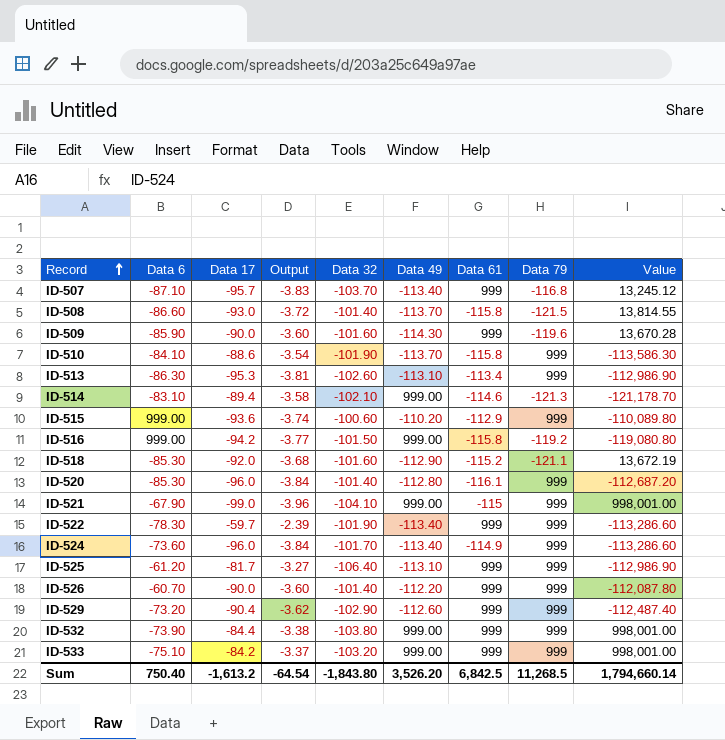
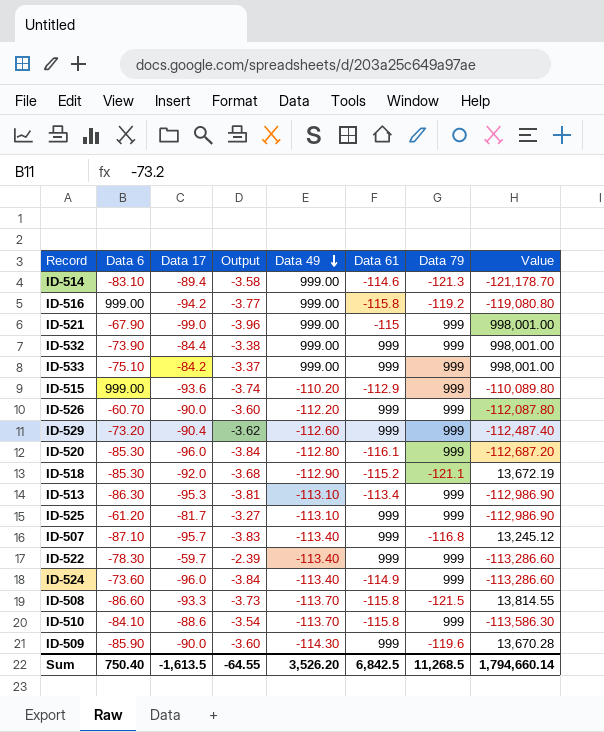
row order: Record ascending -> Data 49 descending
column Data 32 | position: 5 -> none
ID-508 | Data 17: -93.0 -> -93.3
ID-508 | Output: -3.72 -> -3.73
Sum | Data 17: -1,613.2 -> -1,613.5
Sum | Output: -64.54 -> -64.55

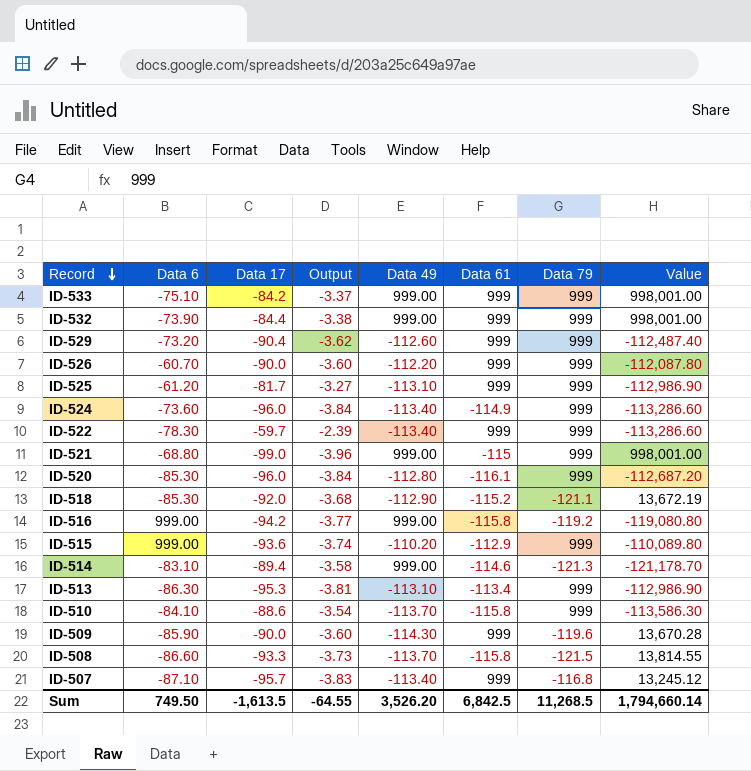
row order: Data 49 descending -> Record descending
ID-521 | Data 6: -67.90 -> -68.80
Sum | Data 6: 750.40 -> 749.50

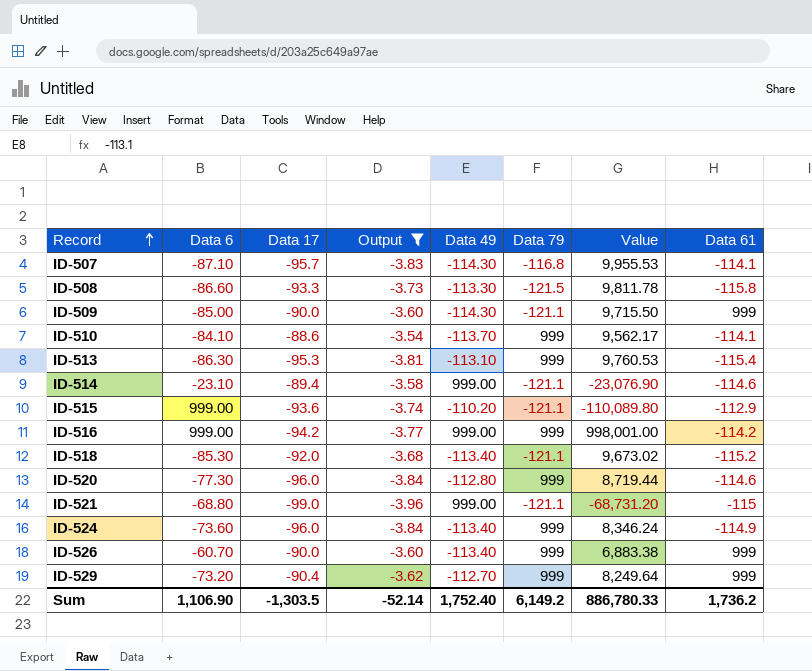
filter: none -> Output <= -3.54
row order: Record descending -> Record ascending
column Value | formula: [Data 49] * [Data 79] -> [Data 6] * [Data 49]
column Data 61 | position: 6 -> 8
ID-507 | Data 49: -113.40 -> -114.30
ID-507 | Data 61: 999 -> -114.1
ID-508 | Data 49: -113.70 -> -113.30
ID-509 | Data 6: -85.90 -> -85.00
ID-509 | Data 79: -119.6 -> -121.1
ID-510 | Data 61: -115.8 -> -114.1
ID-513 | Data 61: -113.4 -> -115.4
ID-514 | Data 6: -83.10 -> -23.10
ID-514 | Data 79: -121.3 -> -121.1
ID-515 | Data 79: 999 -> -121.1
ID-516 | Data 79: -119.2 -> 999
ID-516 | Data 61: -115.8 -> -114.2
ID-518 | Data 49: -112.90 -> -113.40
ID-520 | Data 6: -85.30 -> -77.30
ID-520 | Data 61: -116.1 -> -114.6
ID-521 | Data 79: 999 -> -121.1
ID-526 | Data 49: -112.20 -> -113.40
ID-529 | Data 49: -112.60 -> -112.70
Sum | Data 6: 749.50 -> 1,106.90
Sum | Data 17: -1,613.5 -> -1,303.5
Sum | Output: -64.55 -> -52.14
Sum | Data 49: 3,526.20 -> 1,752.40
Sum | Data 79: 11,268.5 -> 6,149.2
Sum | Value: 1,794,660.14 -> 886,780.33
Sum | Data 61: 6,842.5 -> 1,736.2

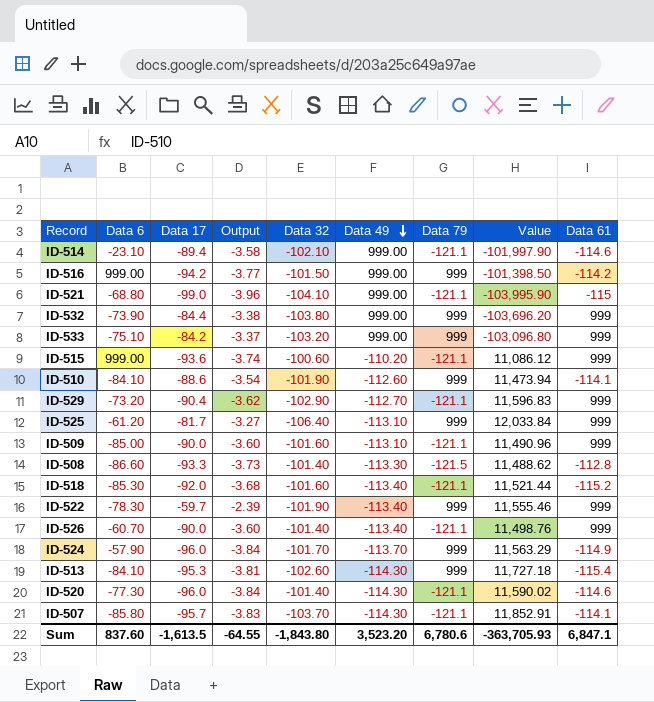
filter: Output <= -3.54 -> none
row order: Record ascending -> Data 49 descending
column Data 32 | position: none -> 5
column Value | formula: [Data 6] * [Data 49] -> [Data 32] * [Data 49]
ID-515 | Data 61: -112.9 -> 999
ID-510 | Data 49: -113.70 -> -112.60
ID-529 | Data 79: 999 -> -121.1
ID-509 | Data 49: -114.30 -> -113.10
ID-508 | Data 61: -115.8 -> -112.8
ID-526 | Data 79: 999 -> -121.1
ID-524 | Data 6: -73.60 -> -57.90
ID-524 | Data 49: -113.40 -> -113.70
ID-513 | Data 6: -86.30 -> -84.10
ID-513 | Data 49: -113.10 -> -114.30
ID-520 | Data 49: -112.80 -> -114.30
ID-520 | Data 79: 999 -> -121.1
ID-507 | Data 6: -87.10 -> -85.80
ID-507 | Data 79: -116.8 -> -121.1
Sum | Data 6: 1,106.90 -> 837.60
Sum | Data 17: -1,303.5 -> -1,613.5
Sum | Output: -52.14 -> -64.55
Sum | Data 49: 1,752.40 -> 3,523.20
Sum | Data 79: 6,149.2 -> 6,780.6
Sum | Value: 886,780.33 -> -363,705.93
Sum | Data 61: 1,736.2 -> 6,847.1

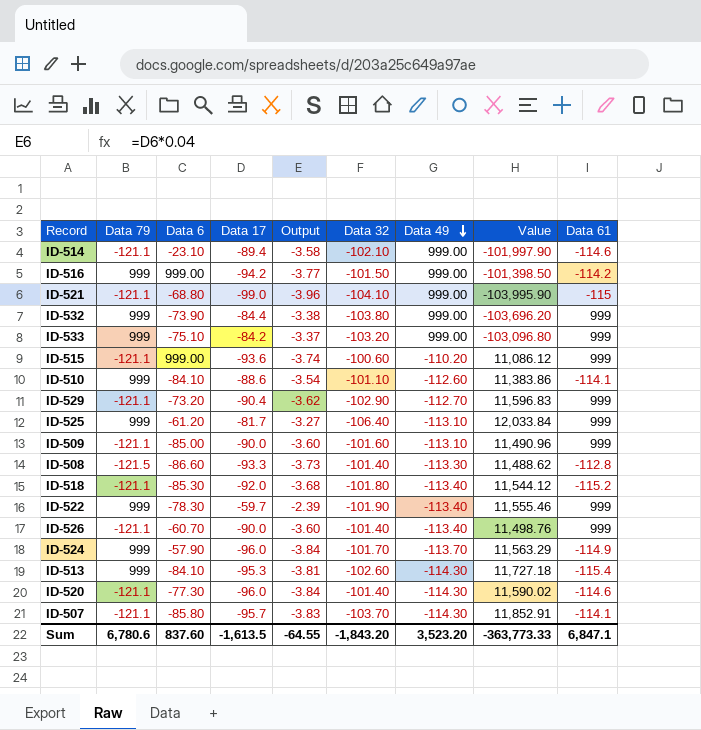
column Data 79 | position: 7 -> 2
ID-510 | Data 32: -101.90 -> -101.10
ID-510 | Value: 11,473.94 -> 11,383.86
ID-518 | Data 32: -101.60 -> -101.80
ID-518 | Value: 11,521.44 -> 11,544.12
Sum | Data 32: -1,843.80 -> -1,843.20
Sum | Value: -363,705.93 -> -363,773.33

